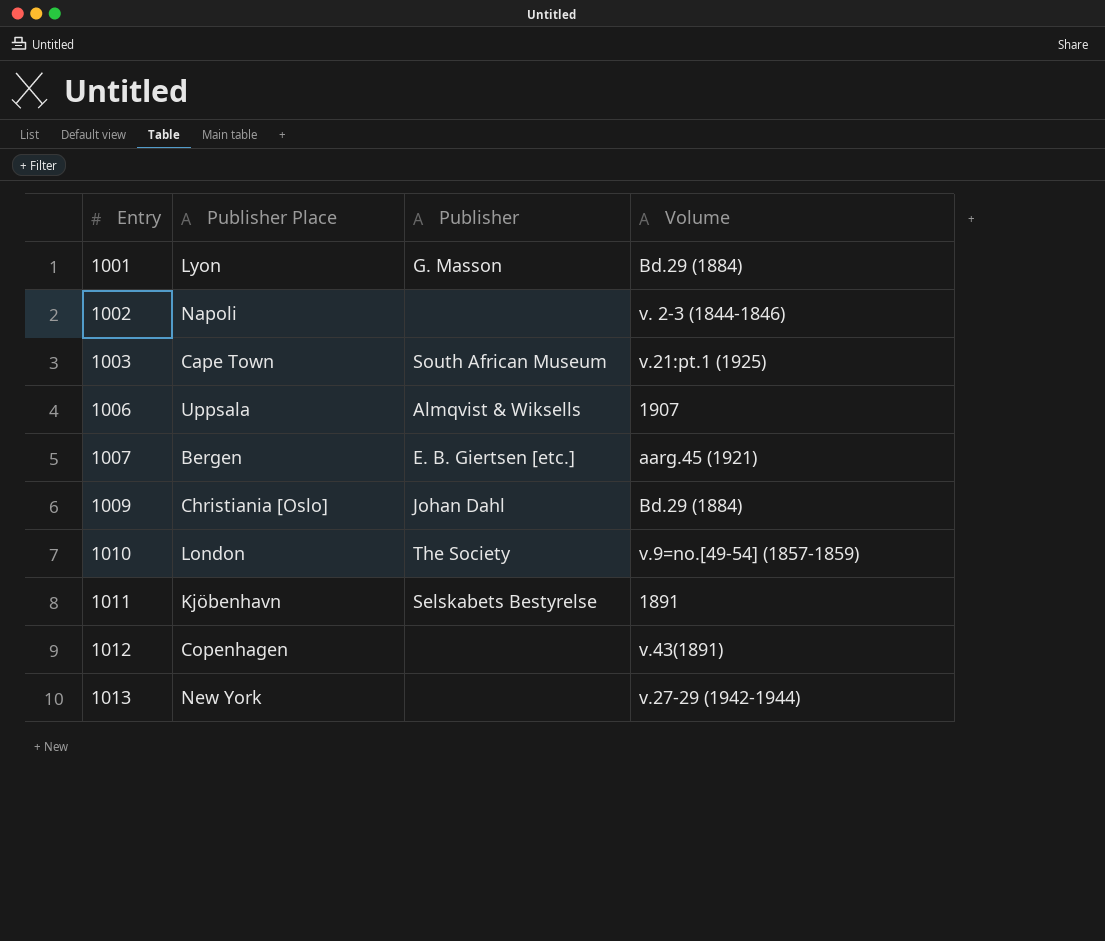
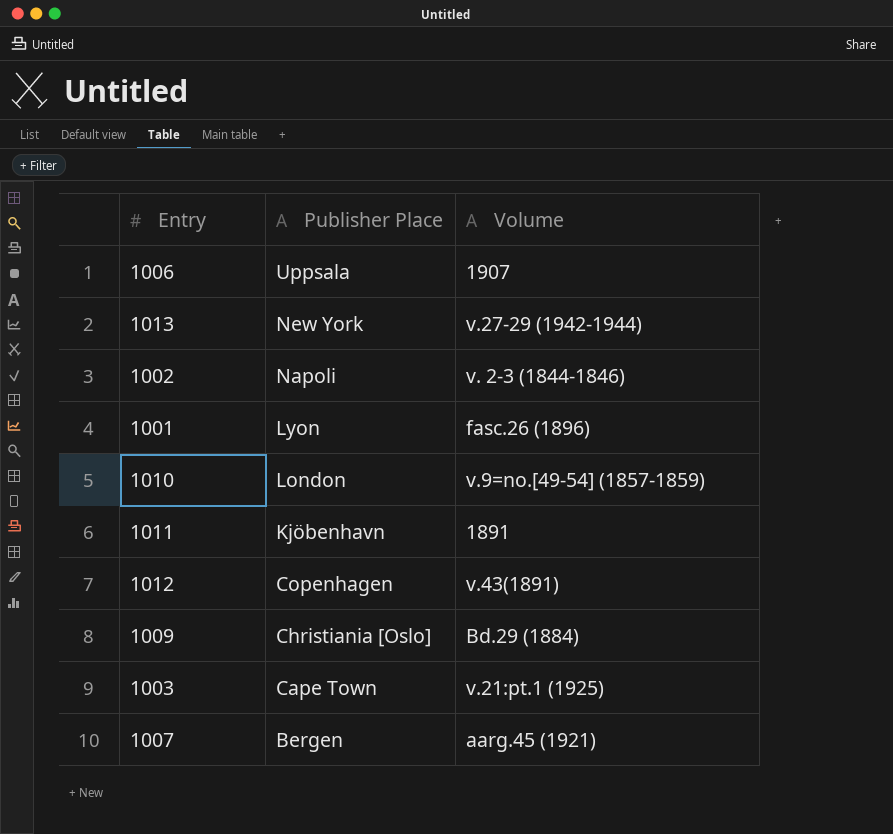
row order: Entry ascending -> Publisher Place descending
column Publisher | position: 3 -> none
1001 | Volume: Bd.29 (1884) -> fasc.26 (1896)

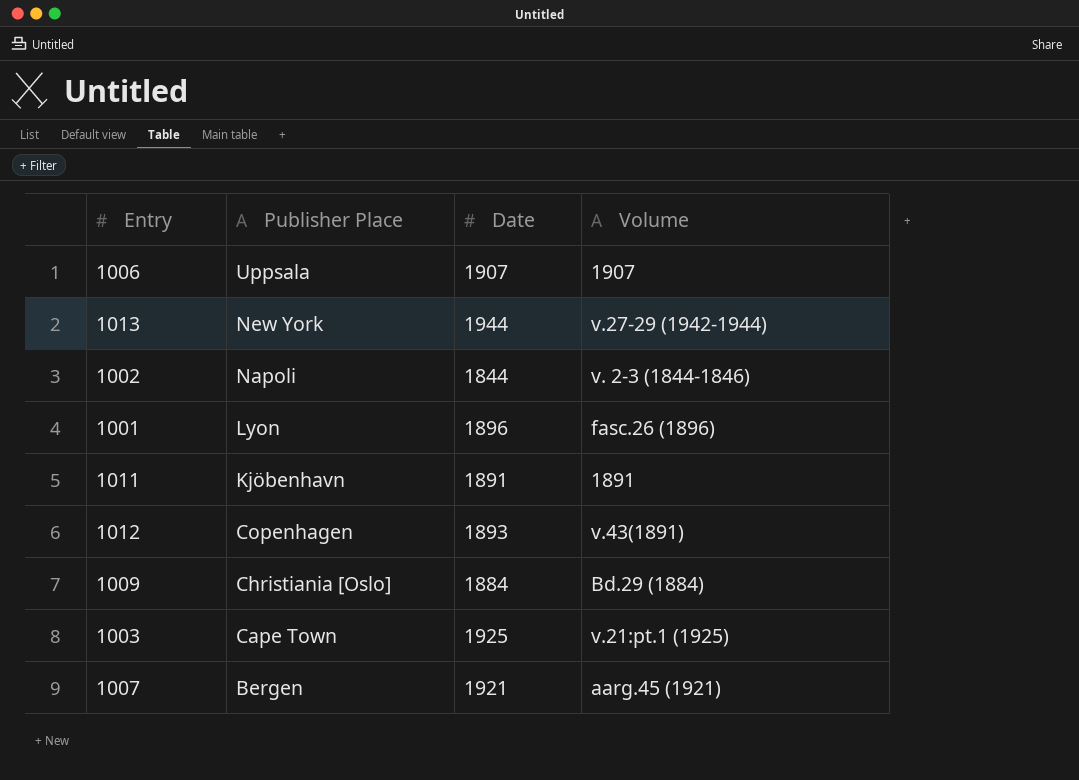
column Date | position: none -> 3
row 1010: London | v.9=no.[49-54] (1857-1859) -> none

